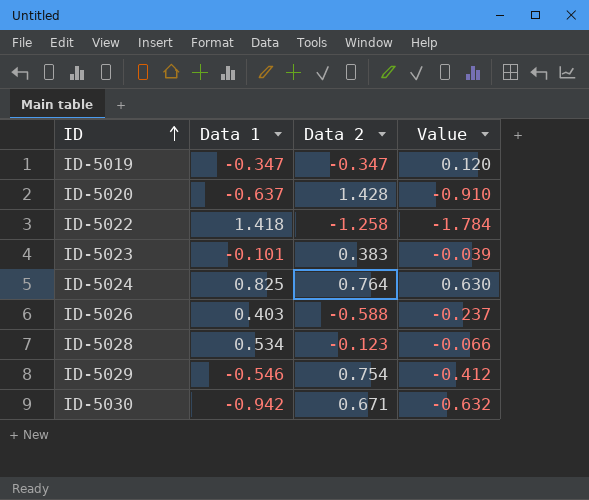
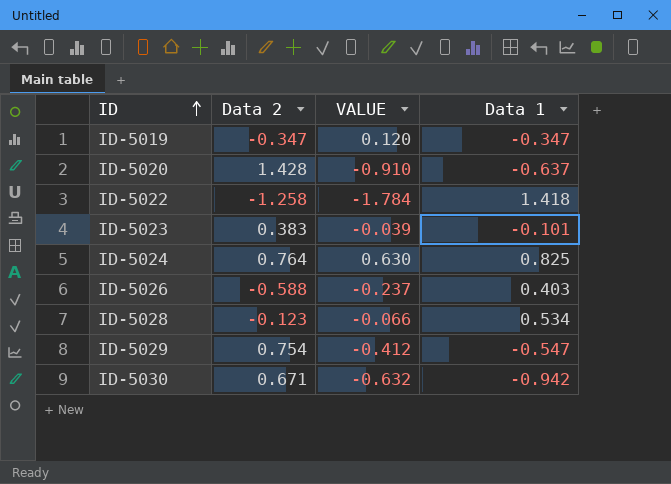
column name: Value -> VALUE
column Data 1 | position: 2 -> 4
ID-5029 | Data 1: -0.546 -> -0.547

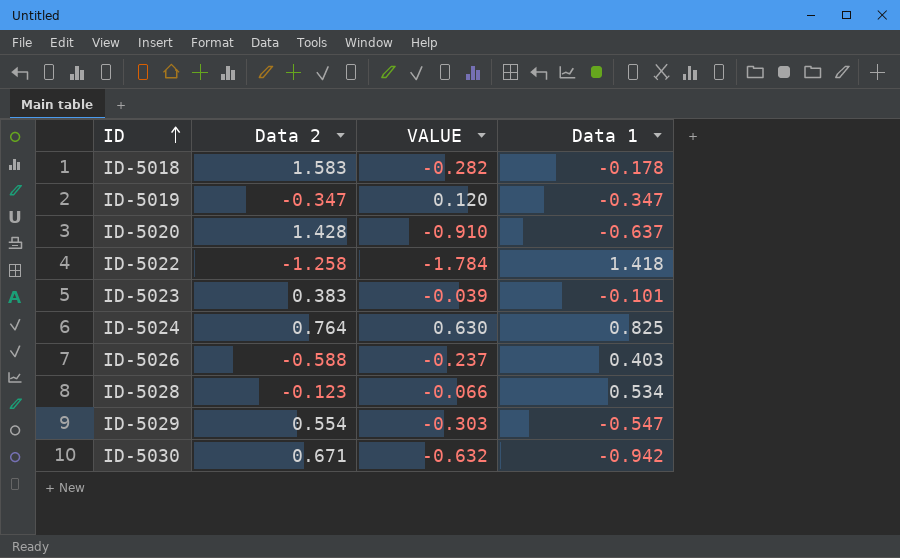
row ID-5018: none -> 1.583 | -0.282 | -0.178
ID-5029 | Data 2: 0.754 -> 0.554
ID-5029 | VALUE: -0.412 -> -0.303

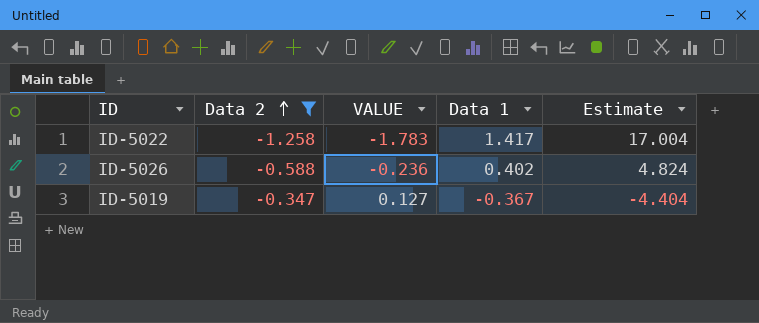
filter: none -> Data 2 <= -0.347
row order: ID ascending -> Data 2 ascending
column Estimate | formula: none -> [Data 1] * 12
ID-5022 | VALUE: -1.784 -> -1.783
ID-5022 | Data 1: 1.418 -> 1.417
ID-5026 | VALUE: -0.237 -> -0.236
ID-5026 | Data 1: 0.403 -> 0.402
ID-5019 | VALUE: 0.120 -> 0.127
ID-5019 | Data 1: -0.347 -> -0.367

